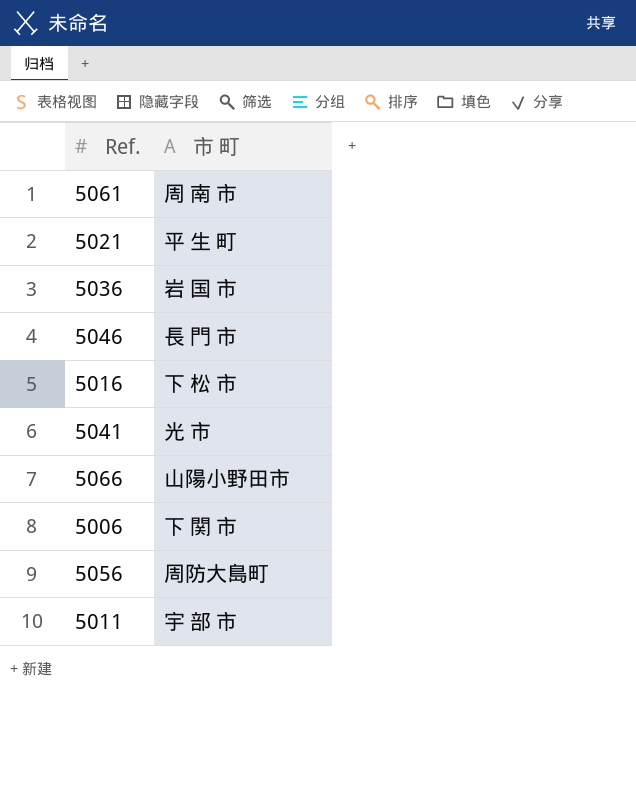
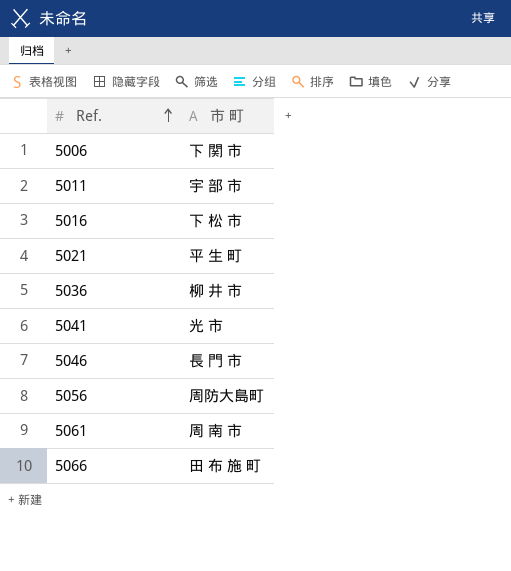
row order: none -> Ref. ascending
5036 | 市 町: 岩 国 市 -> 柳 井 市
5066 | 市 町: 山陽小野田市 -> 田 布 施 町

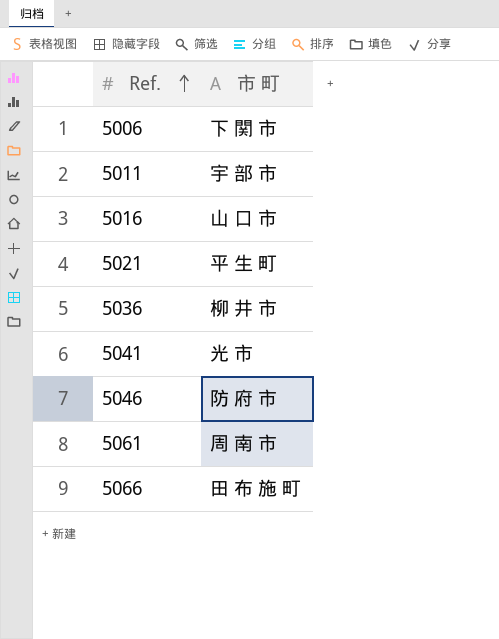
row 5056: 周防大島町 -> none
5016 | 市 町: 下 松 市 -> 山 口 市
5046 | 市 町: 長 門 市 -> 防 府 市

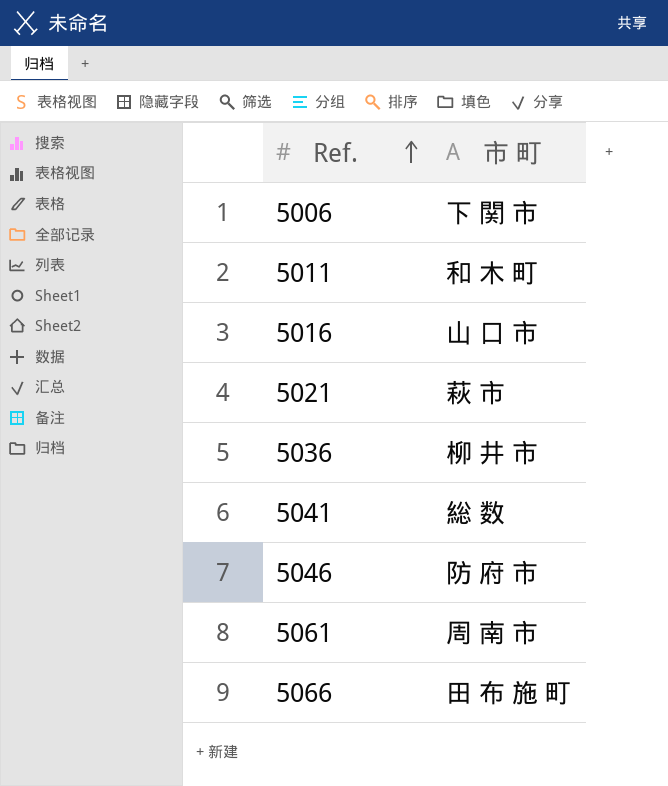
5011 | 市 町: 宇 部 市 -> 和 木 町
5021 | 市 町: 平 生 町 -> 萩 市
5041 | 市 町: 光 市 -> 総 数

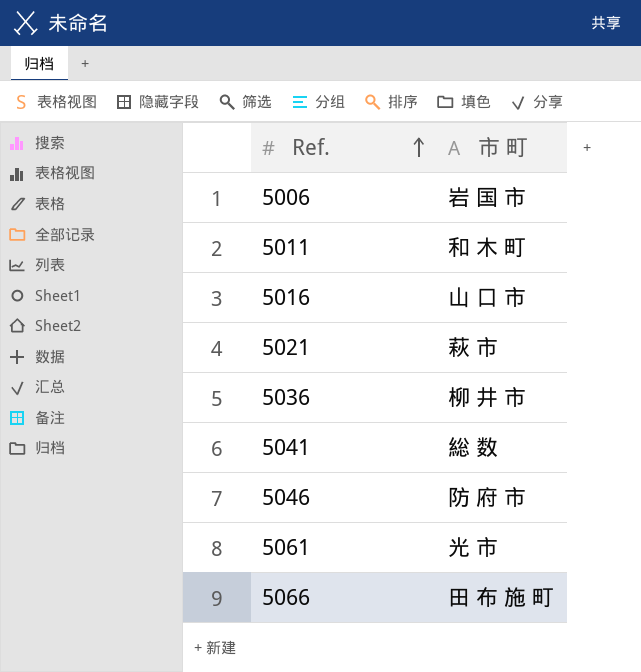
5006 | 市 町: 下 関 市 -> 岩 国 市
5061 | 市 町: 周 南 市 -> 光 市

